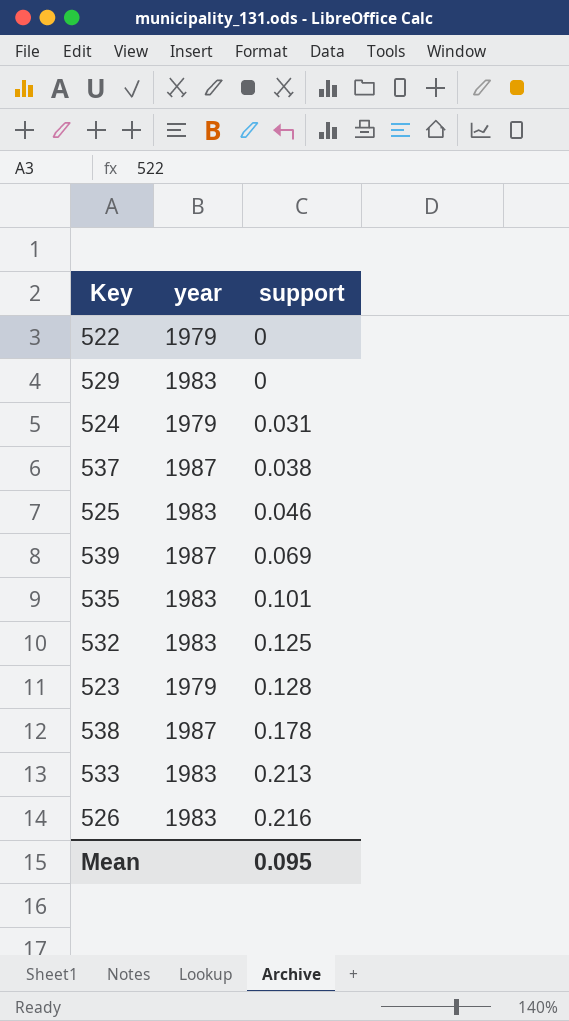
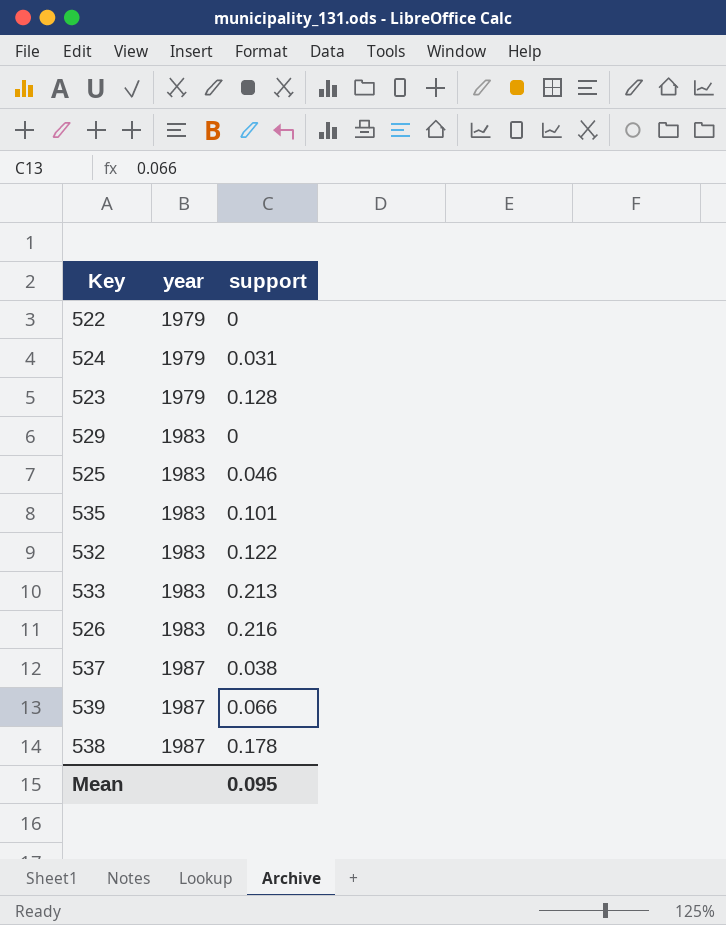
row order: support ascending -> year ascending
532 | support: 0.125 -> 0.122
539 | support: 0.069 -> 0.066

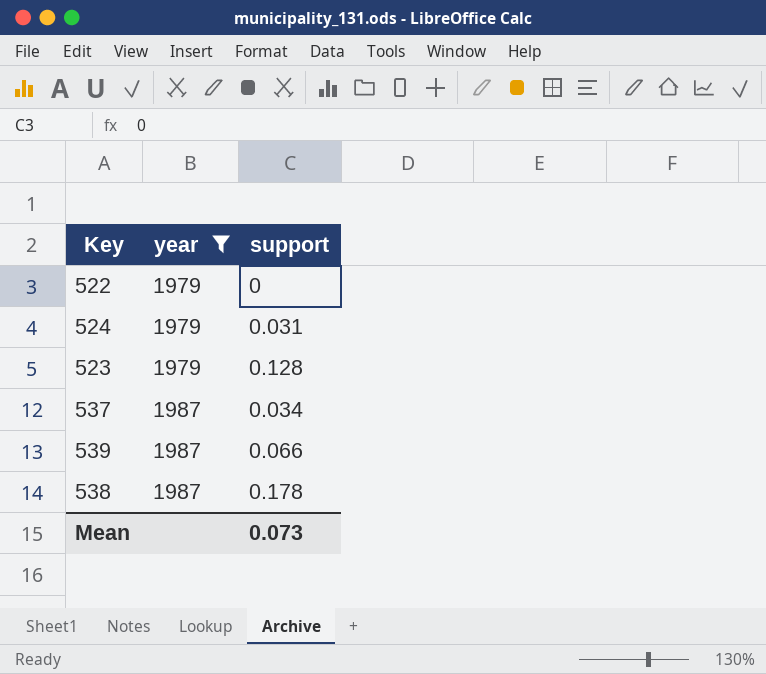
filter: none -> year != 1983
537 | support: 0.038 -> 0.034
Mean | support: 0.095 -> 0.073

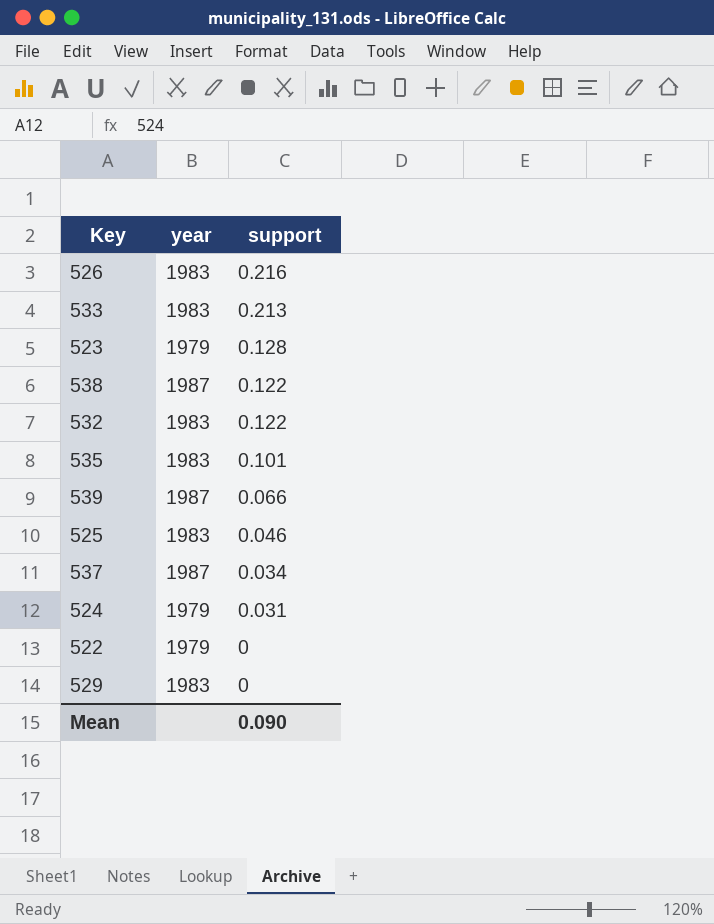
filter: year != 1983 -> none
row order: year ascending -> support descending
538 | support: 0.178 -> 0.122
Mean | support: 0.073 -> 0.090

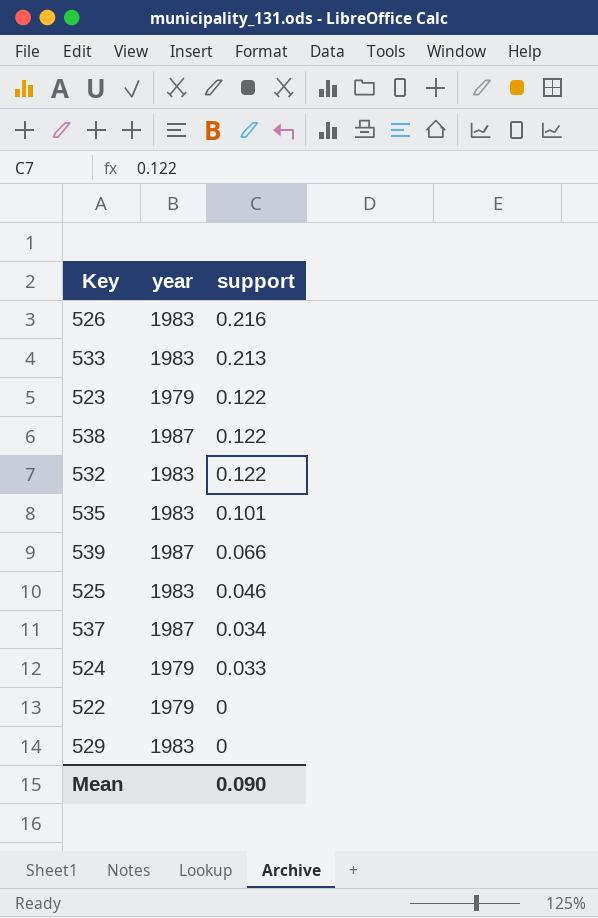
523 | support: 0.128 -> 0.122
524 | support: 0.031 -> 0.033

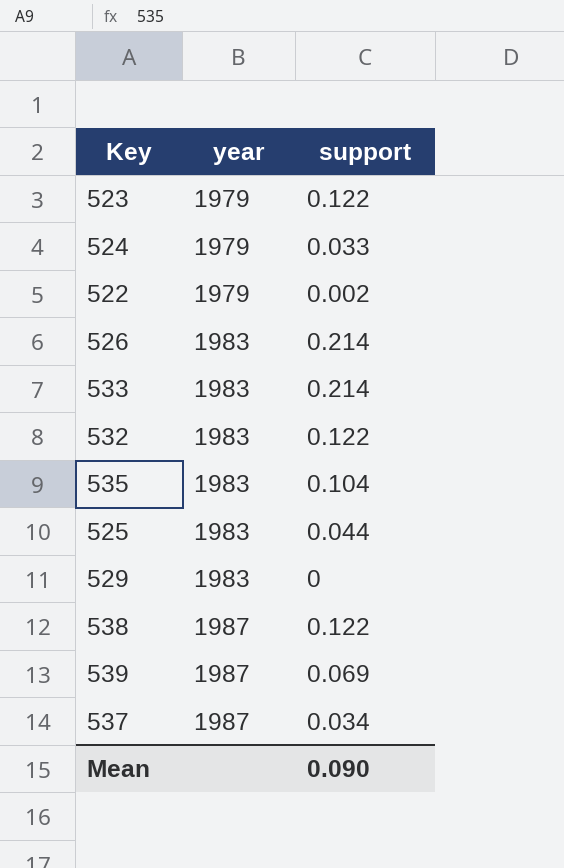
row order: support descending -> year ascending
522 | support: 0 -> 0.002
526 | support: 0.216 -> 0.214
533 | support: 0.213 -> 0.214
535 | support: 0.101 -> 0.104
525 | support: 0.046 -> 0.044
539 | support: 0.066 -> 0.069

